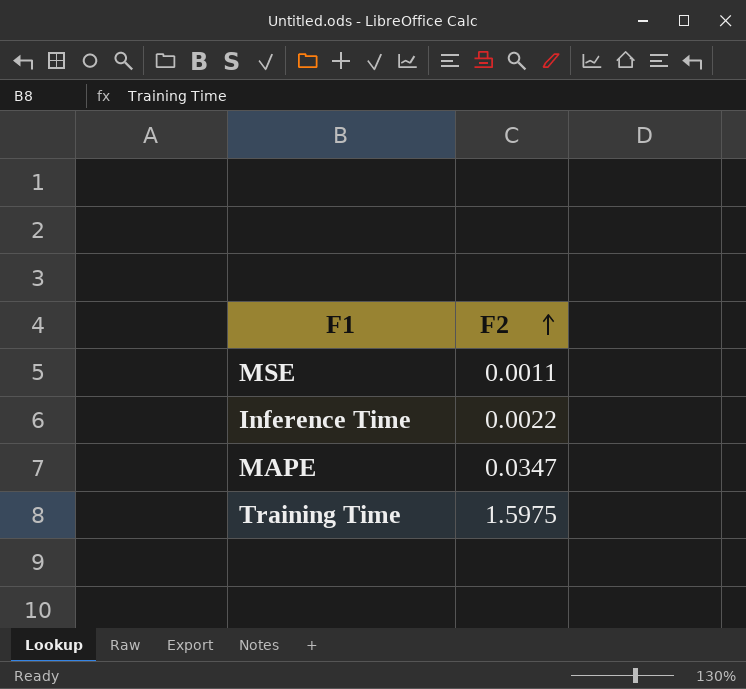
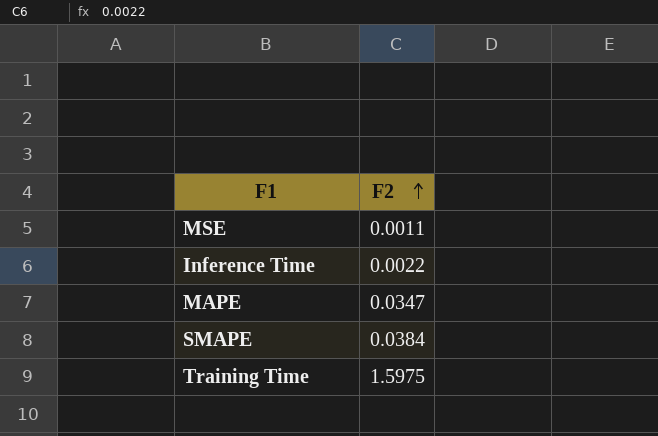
row SMAPE: none -> 0.0384

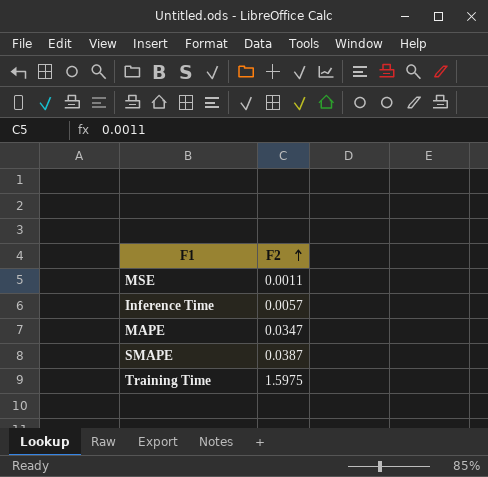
Inference Time | F2: 0.0022 -> 0.0057
SMAPE | F2: 0.0384 -> 0.0387

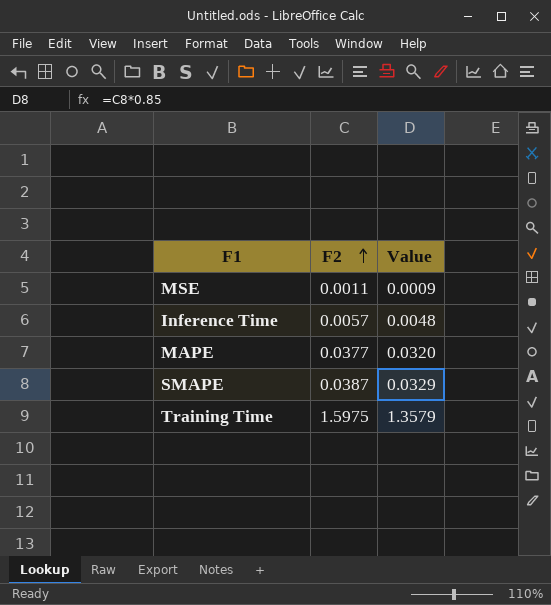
column Value | formula: none -> [F2] * 0.85
MAPE | F2: 0.0347 -> 0.0377

